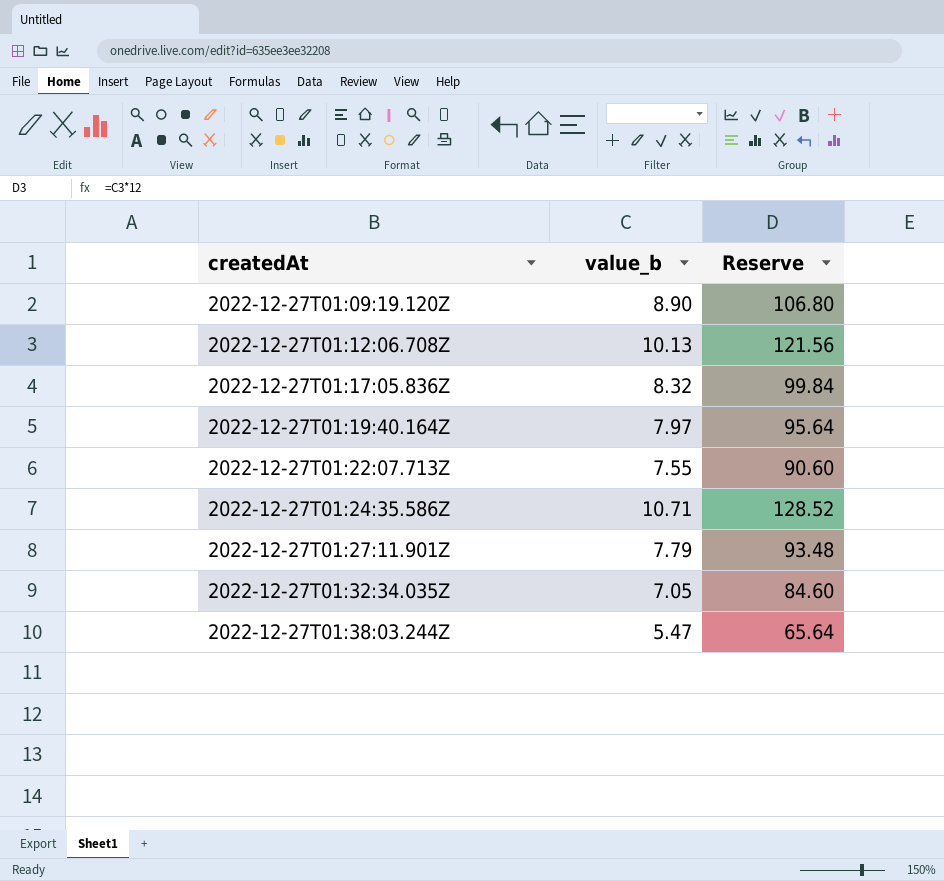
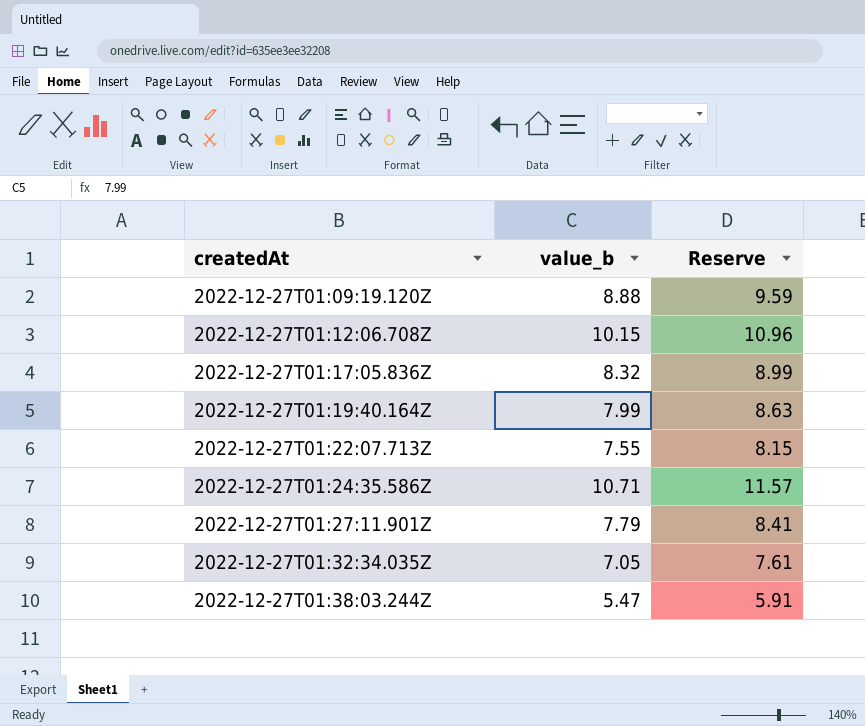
column Reserve | formula: [value_b] * 12 -> [value_b] * 1.08
2022-12-27T01:09:19.120Z | value_b: 8.90 -> 8.88
2022-12-27T01:12:06.708Z | value_b: 10.13 -> 10.15
2022-12-27T01:19:40.164Z | value_b: 7.97 -> 7.99

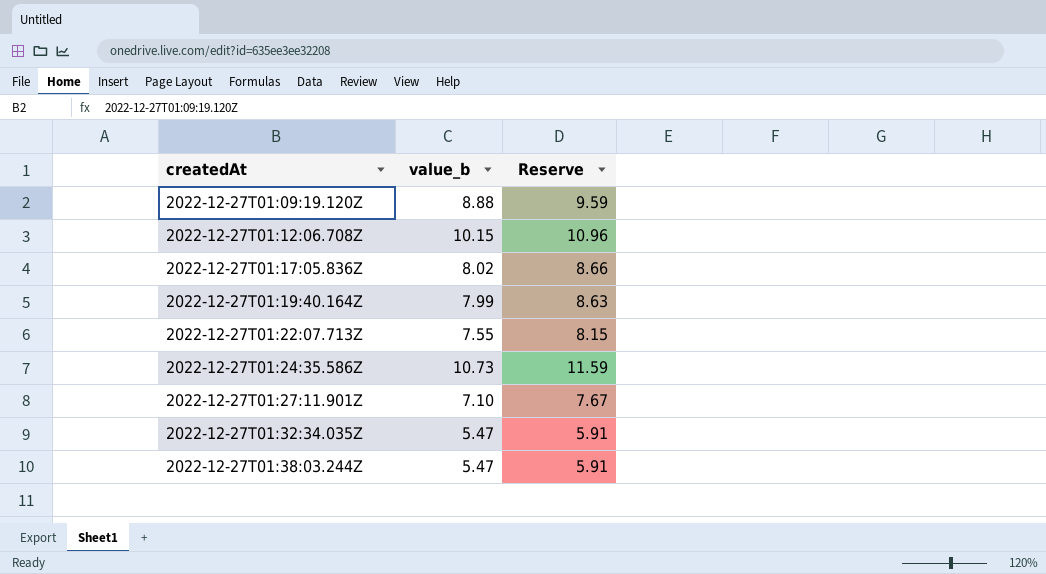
2022-12-27T01:17:05.836Z | value_b: 8.32 -> 8.02
2022-12-27T01:17:05.836Z | Reserve: 8.99 -> 8.66
2022-12-27T01:24:35.586Z | value_b: 10.71 -> 10.73
2022-12-27T01:24:35.586Z | Reserve: 11.57 -> 11.59
2022-12-27T01:27:11.901Z | value_b: 7.79 -> 7.10
2022-12-27T01:27:11.901Z | Reserve: 8.41 -> 7.67
2022-12-27T01:32:34.035Z | value_b: 7.05 -> 5.47
2022-12-27T01:32:34.035Z | Reserve: 7.61 -> 5.91

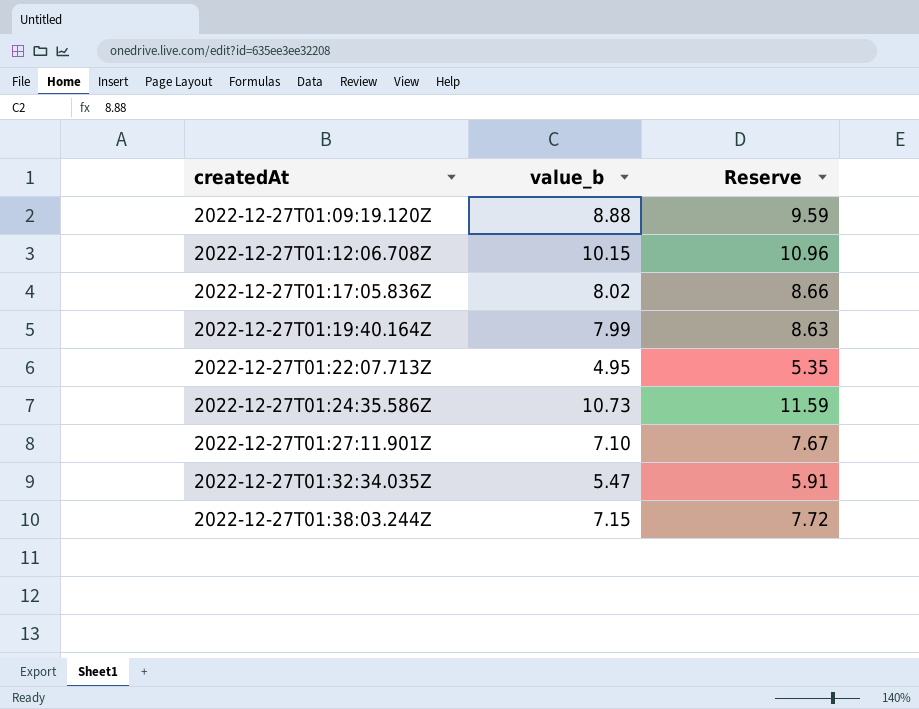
2022-12-27T01:22:07.713Z | value_b: 7.55 -> 4.95
2022-12-27T01:22:07.713Z | Reserve: 8.15 -> 5.35
2022-12-27T01:38:03.244Z | value_b: 5.47 -> 7.15
2022-12-27T01:38:03.244Z | Reserve: 5.91 -> 7.72

